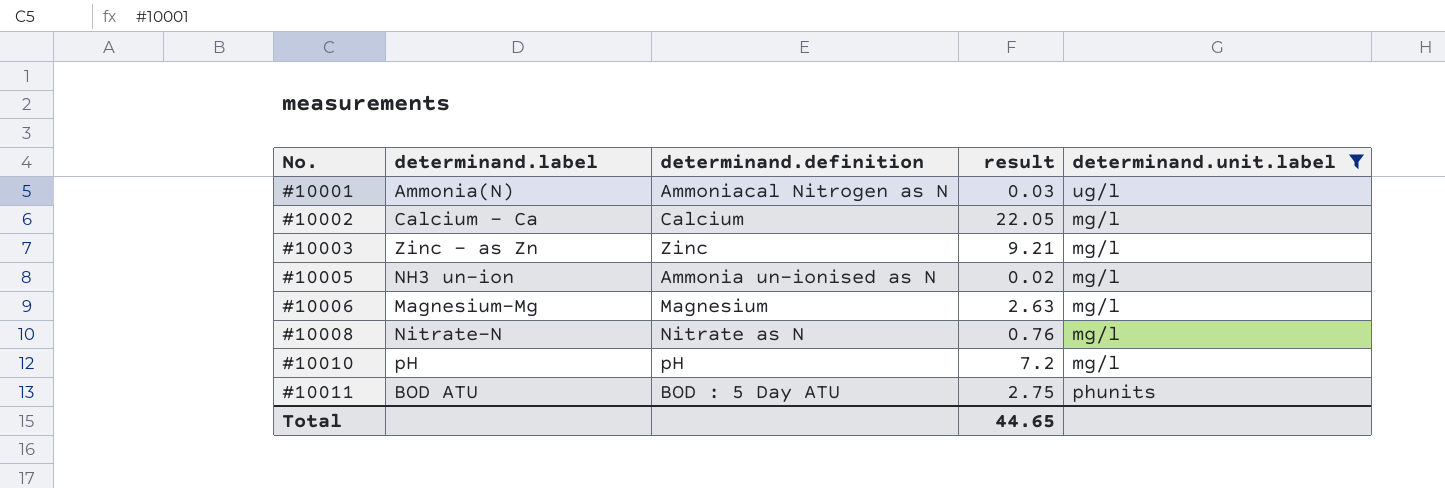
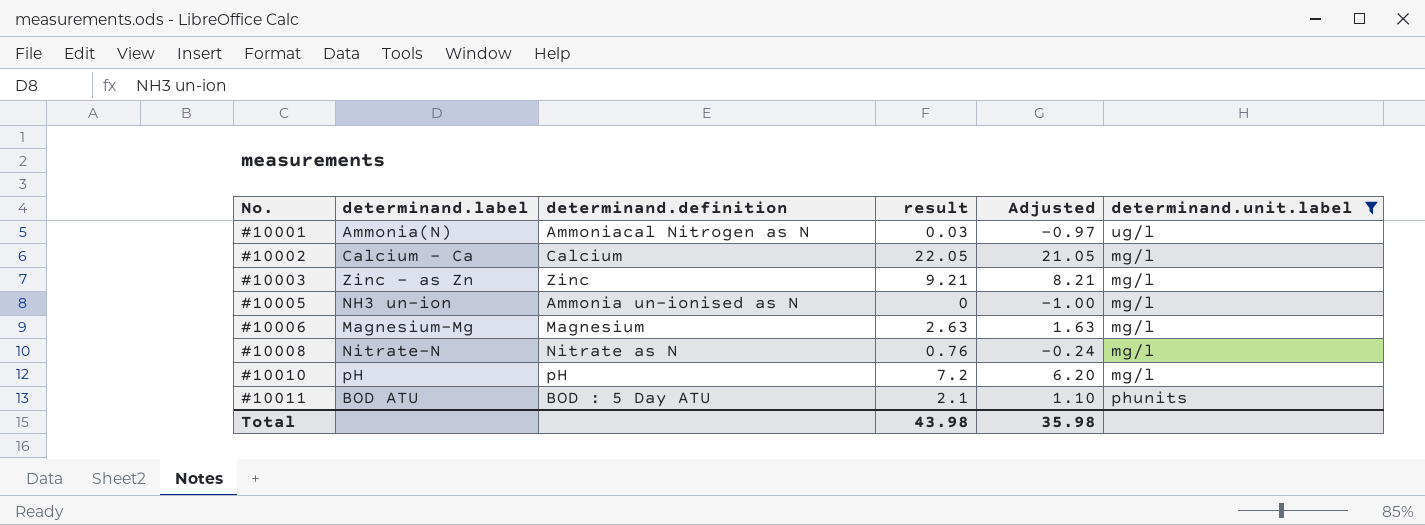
column Adjusted | formula: none -> [result] - 1
#10005 | result: 0.02 -> 0
#10011 | result: 2.75 -> 2.1
Total | result: 44.65 -> 43.98

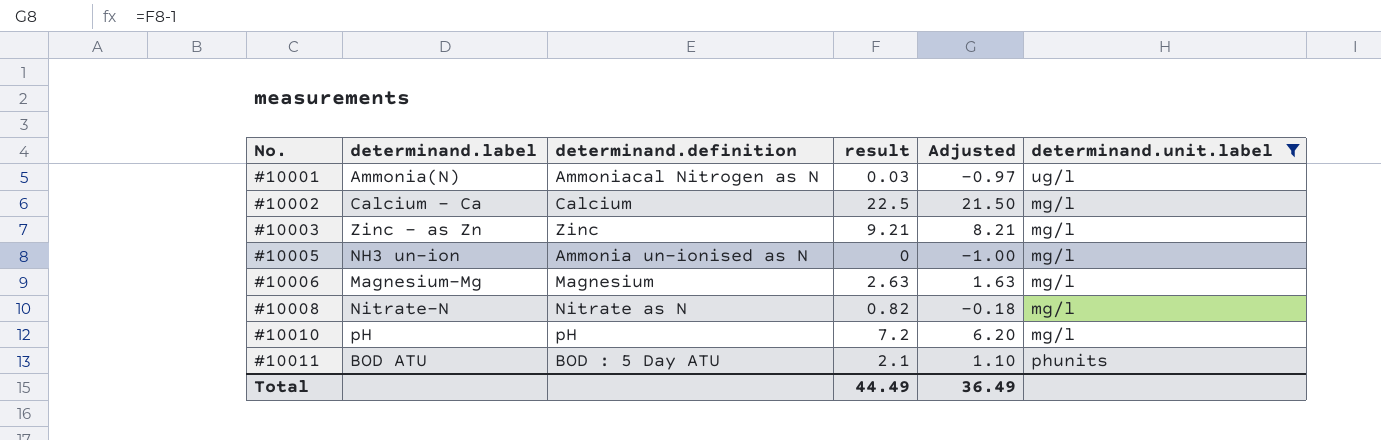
#10002 | result: 22.05 -> 22.5
#10002 | Adjusted: 21.05 -> 21.50
#10008 | result: 0.76 -> 0.82
#10008 | Adjusted: -0.24 -> -0.18
Total | result: 43.98 -> 44.49
Total | Adjusted: 35.98 -> 36.49

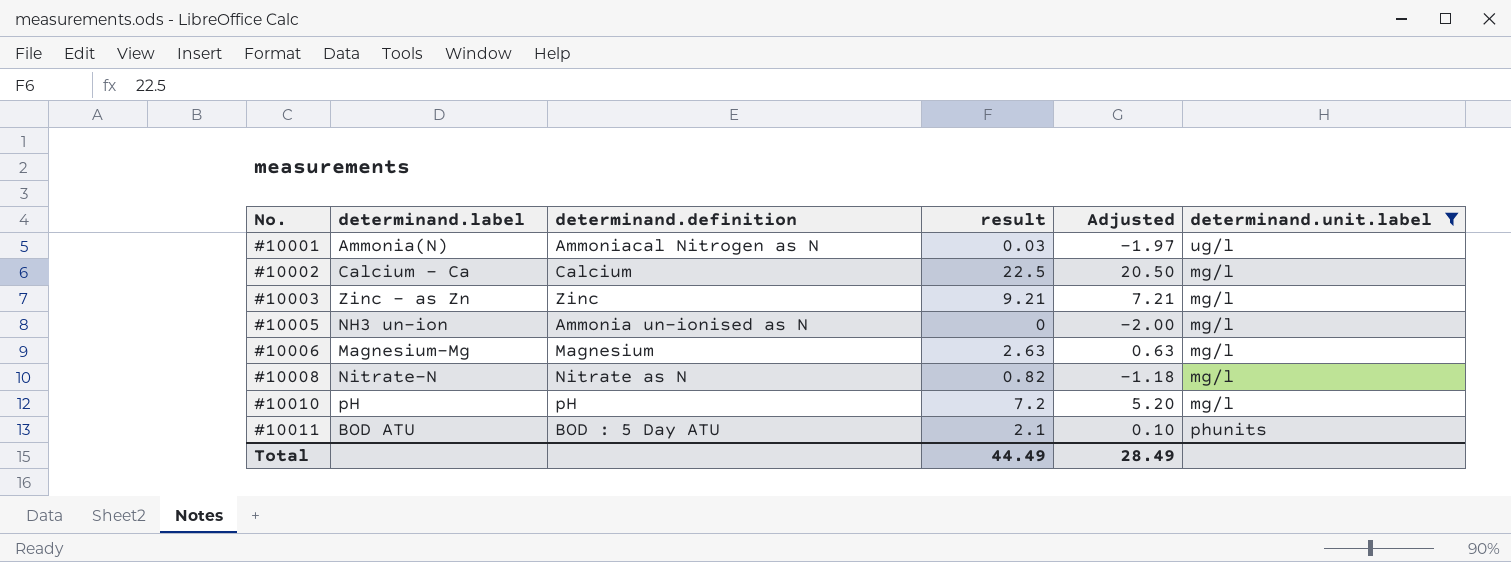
column Adjusted | formula: [result] - 1 -> [result] - 2
Total | Adjusted: 36.49 -> 28.49

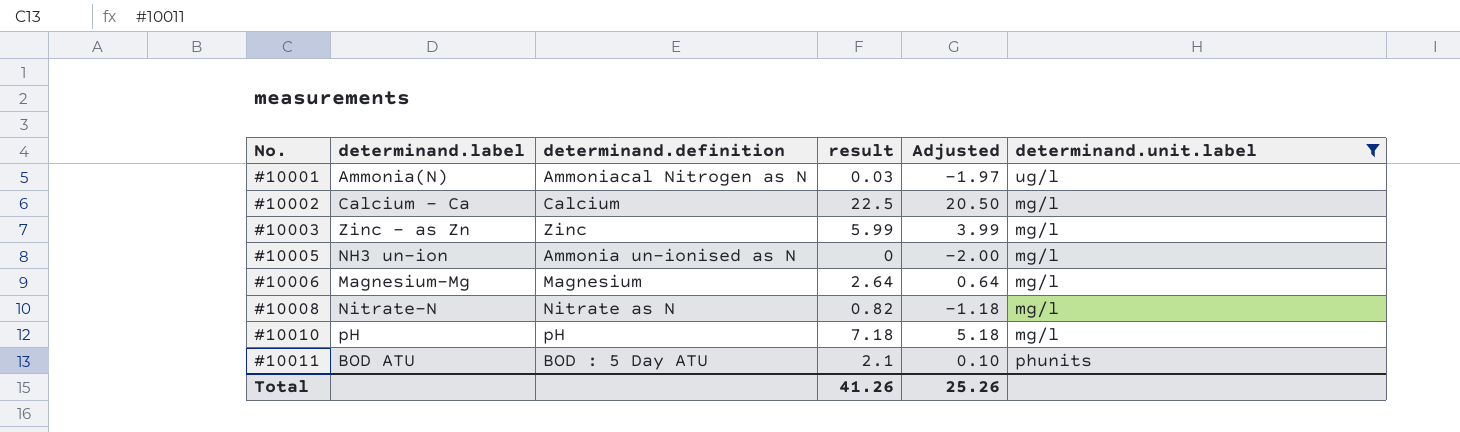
#10003 | result: 9.21 -> 5.99
#10003 | Adjusted: 7.21 -> 3.99
#10006 | result: 2.63 -> 2.64
#10006 | Adjusted: 0.63 -> 0.64
#10010 | result: 7.2 -> 7.18
#10010 | Adjusted: 5.20 -> 5.18
Total | result: 44.49 -> 41.26
Total | Adjusted: 28.49 -> 25.26

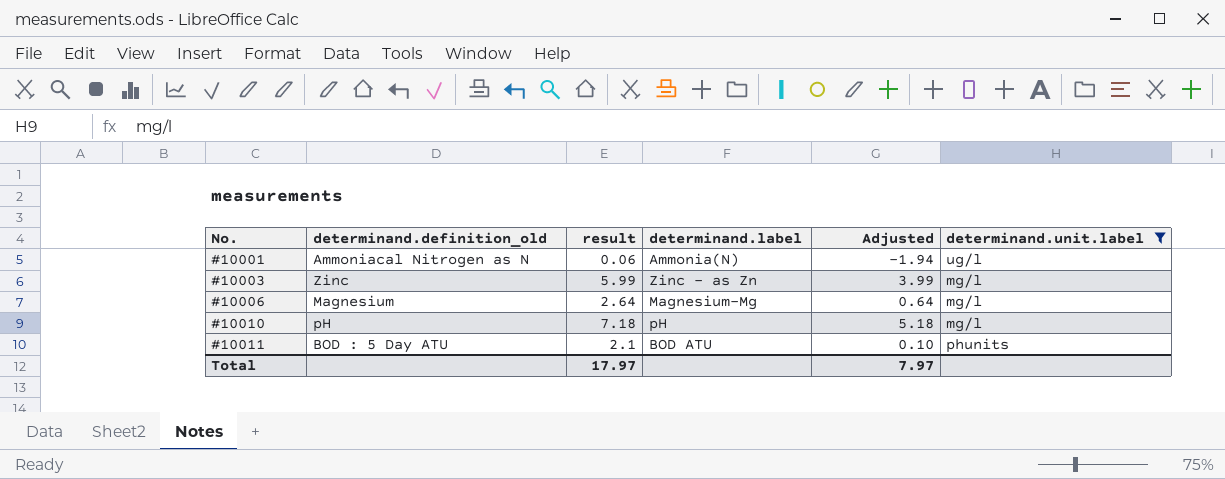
column name: determinand.definition -> determinand.definition_old
column determinand.label | position: 2 -> 4
row #10002: Calcium - Ca | Calcium | 22.5 | 20.50 | mg/l -> none
row #10005: NH3 un-ion | Ammonia un-ionised as N | 0 | -2.00 | mg/l -> none
row #10008: Nitrate-N | Nitrate as N | 0.82 | -1.18 | mg/l -> none
#10001 | result: 0.03 -> 0.06
#10001 | Adjusted: -1.97 -> -1.94
Total | result: 41.26 -> 17.97
Total | Adjusted: 25.26 -> 7.97

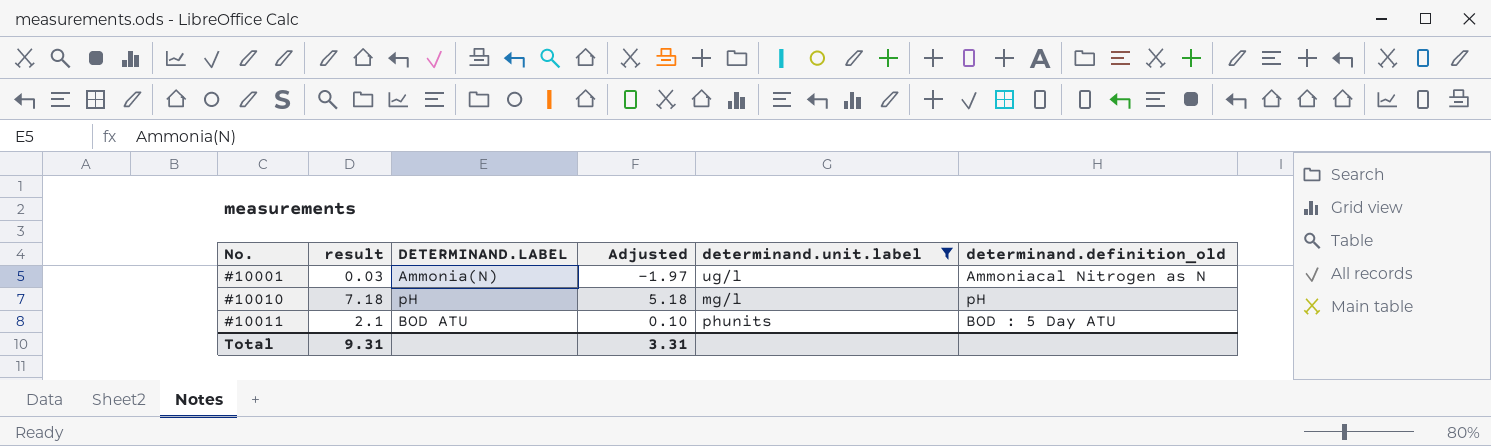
column name: determinand.label -> DETERMINAND.LABEL
column determinand.definition_old | position: 2 -> 6
row #10003: Zinc | 5.99 | Zinc - as Zn | 3.99 | mg/l -> none
row #10006: Magnesium | 2.64 | Magnesium-Mg | 0.64 | mg/l -> none
#10001 | result: 0.06 -> 0.03
#10001 | Adjusted: -1.94 -> -1.97
Total | result: 17.97 -> 9.31
Total | Adjusted: 7.97 -> 3.31

